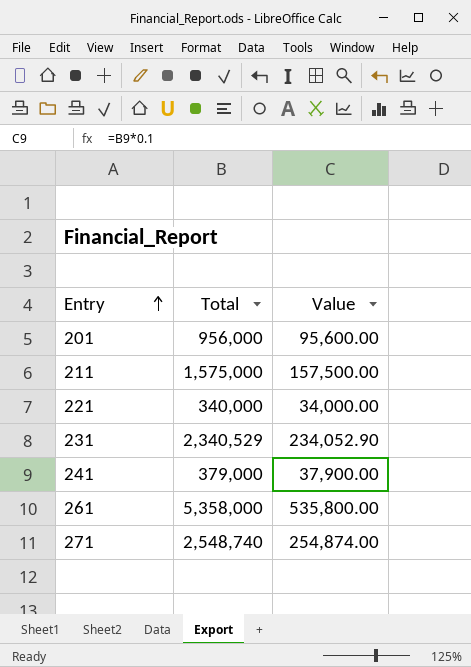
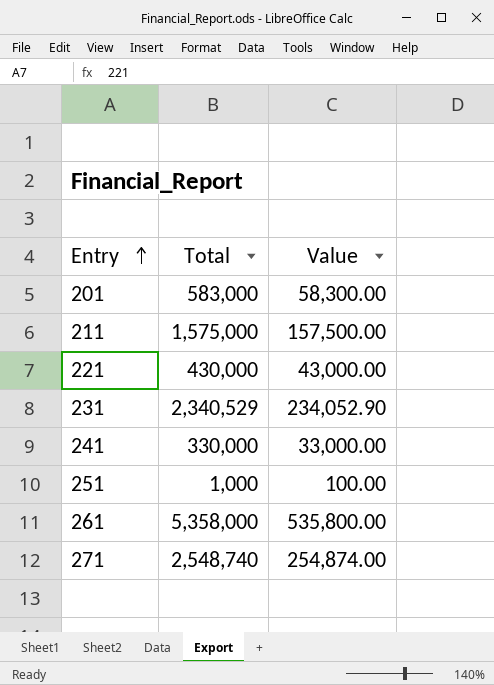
201 | Total: 956,000 -> 583,000
201 | Value: 95,600.00 -> 58,300.00
221 | Total: 340,000 -> 430,000
221 | Value: 34,000.00 -> 43,000.00
241 | Total: 379,000 -> 330,000
241 | Value: 37,900.00 -> 33,000.00
row 251: none -> 1,000 | 100.00

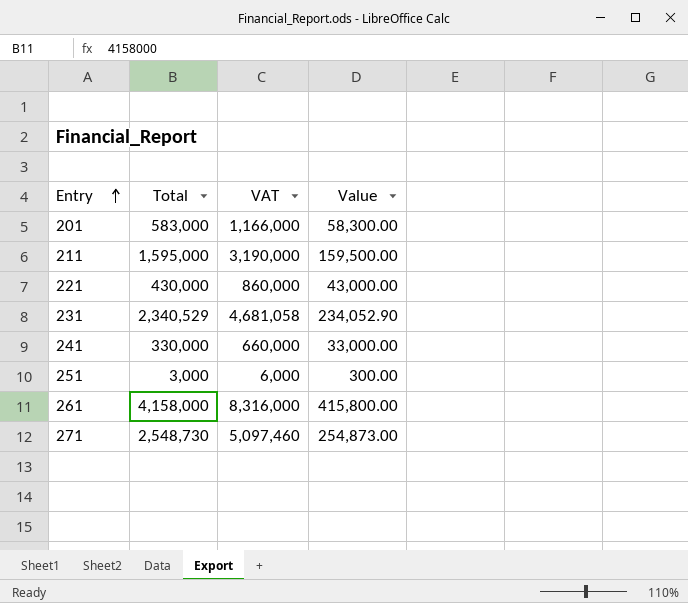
column VAT | formula: none -> [Total] * 2
211 | Total: 1,575,000 -> 1,595,000
211 | Value: 157,500.00 -> 159,500.00
251 | Total: 1,000 -> 3,000
251 | Value: 100.00 -> 300.00
261 | Total: 5,358,000 -> 4,158,000
261 | Value: 535,800.00 -> 415,800.00
271 | Total: 2,548,740 -> 2,548,730
271 | Value: 254,874.00 -> 254,873.00

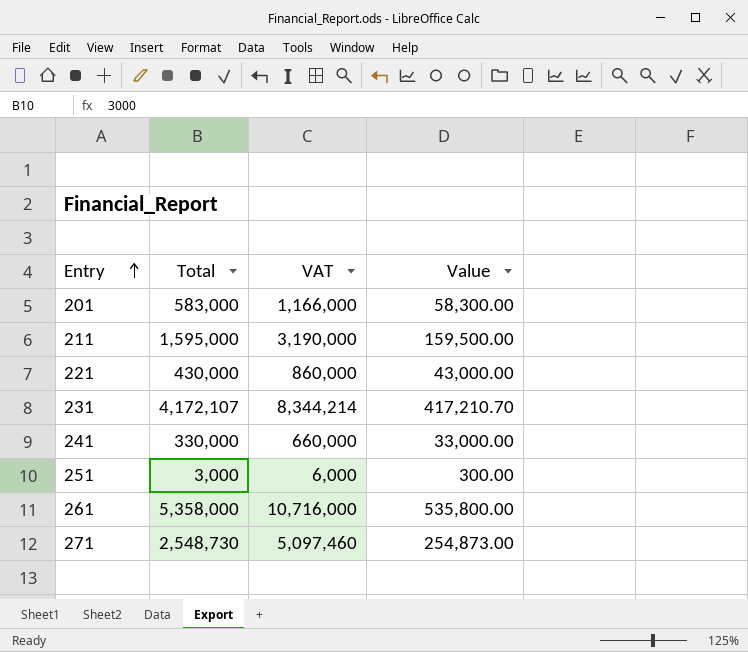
231 | Total: 2,340,529 -> 4,172,107
231 | VAT: 4,681,058 -> 8,344,214
231 | Value: 234,052.90 -> 417,210.70
261 | Total: 4,158,000 -> 5,358,000
261 | VAT: 8,316,000 -> 10,716,000
261 | Value: 415,800.00 -> 535,800.00

